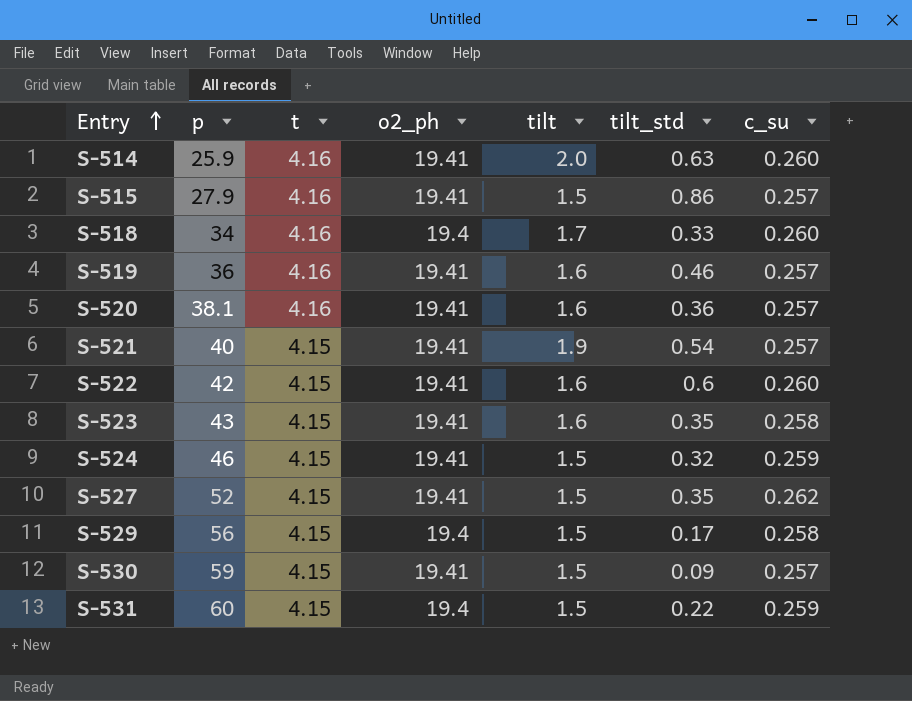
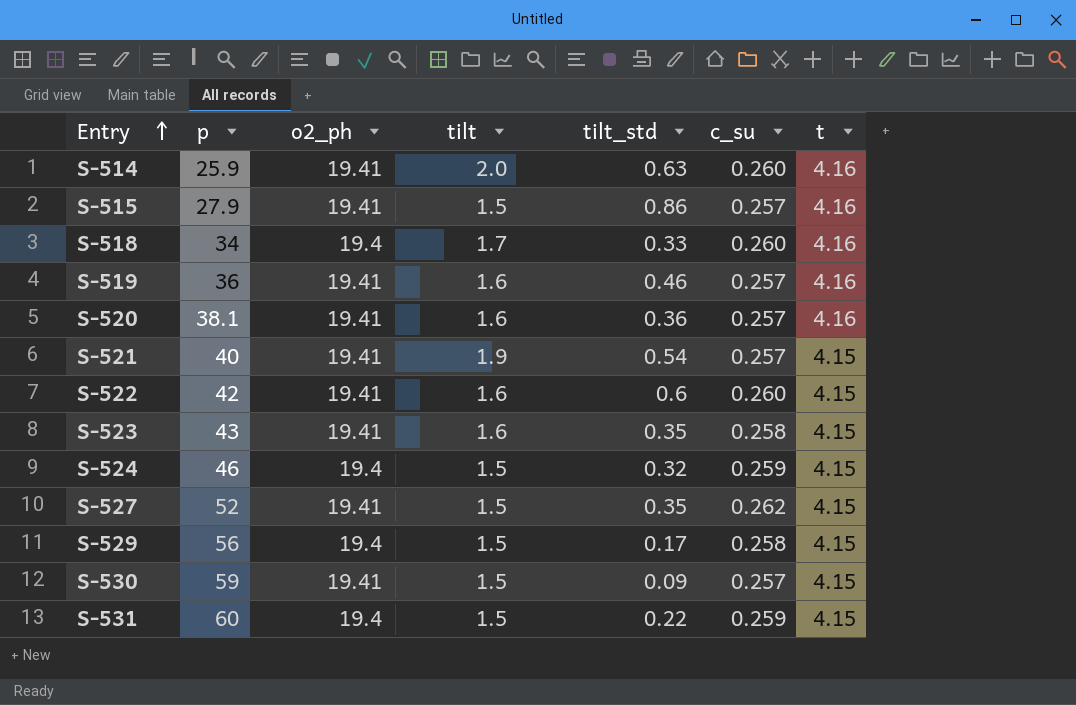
column t | position: 3 -> 7
S-524 | o2_ph: 19.41 -> 19.4

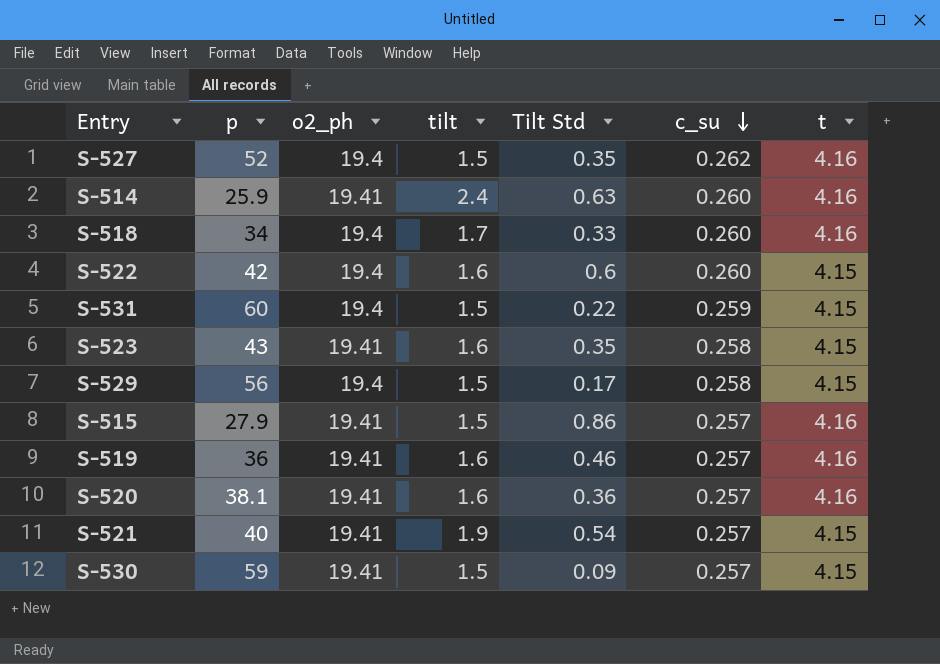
row order: Entry ascending -> c_su descending
column name: tilt_std -> Tilt Std
row S-524: 46 | 19.4 | 1.5 | 0.32 | 0.259 | 4.15 -> none
S-527 | o2_ph: 19.41 -> 19.4
S-527 | t: 4.15 -> 4.16
S-514 | tilt: 2.0 -> 2.4
S-522 | o2_ph: 19.41 -> 19.4

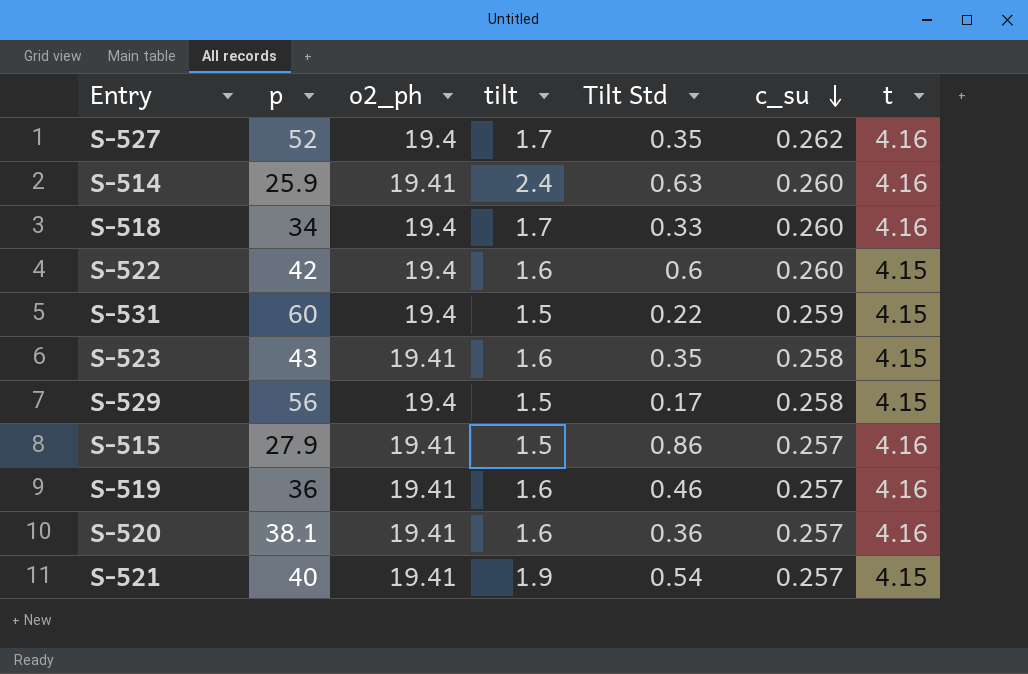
row S-530: 59 | 19.41 | 1.5 | 0.09 | 0.257 | 4.15 -> none
S-527 | tilt: 1.5 -> 1.7

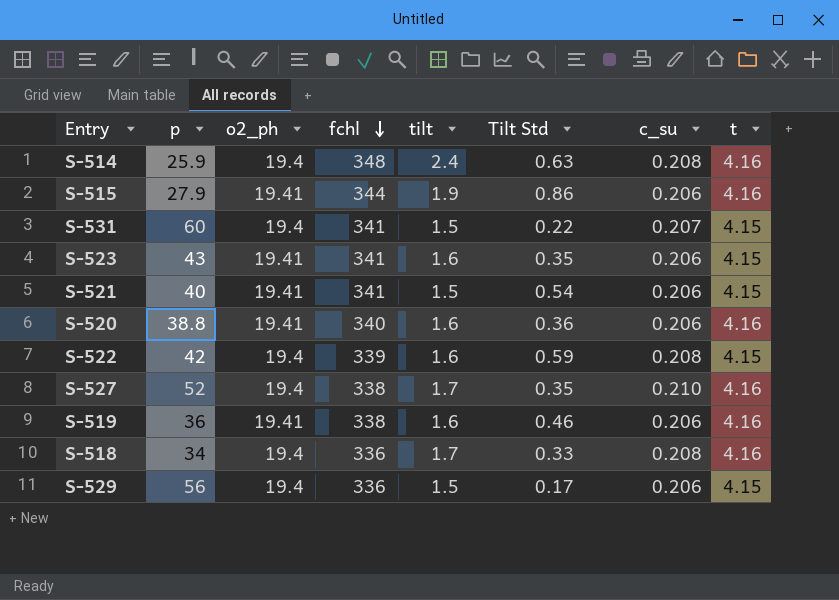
row order: c_su descending -> fchl descending
column fchl | position: none -> 4
S-514 | o2_ph: 19.41 -> 19.4
S-514 | c_su: 0.260 -> 0.208
S-515 | tilt: 1.5 -> 1.9
S-515 | c_su: 0.257 -> 0.206
S-531 | c_su: 0.259 -> 0.207
S-523 | c_su: 0.258 -> 0.206
S-521 | tilt: 1.9 -> 1.5
S-521 | c_su: 0.257 -> 0.206
S-520 | p: 38.1 -> 38.8
S-520 | c_su: 0.257 -> 0.206
S-522 | Tilt Std: 0.6 -> 0.59
S-522 | c_su: 0.260 -> 0.208
S-527 | c_su: 0.262 -> 0.210
S-519 | c_su: 0.257 -> 0.206
S-518 | c_su: 0.260 -> 0.208
S-529 | c_su: 0.258 -> 0.206

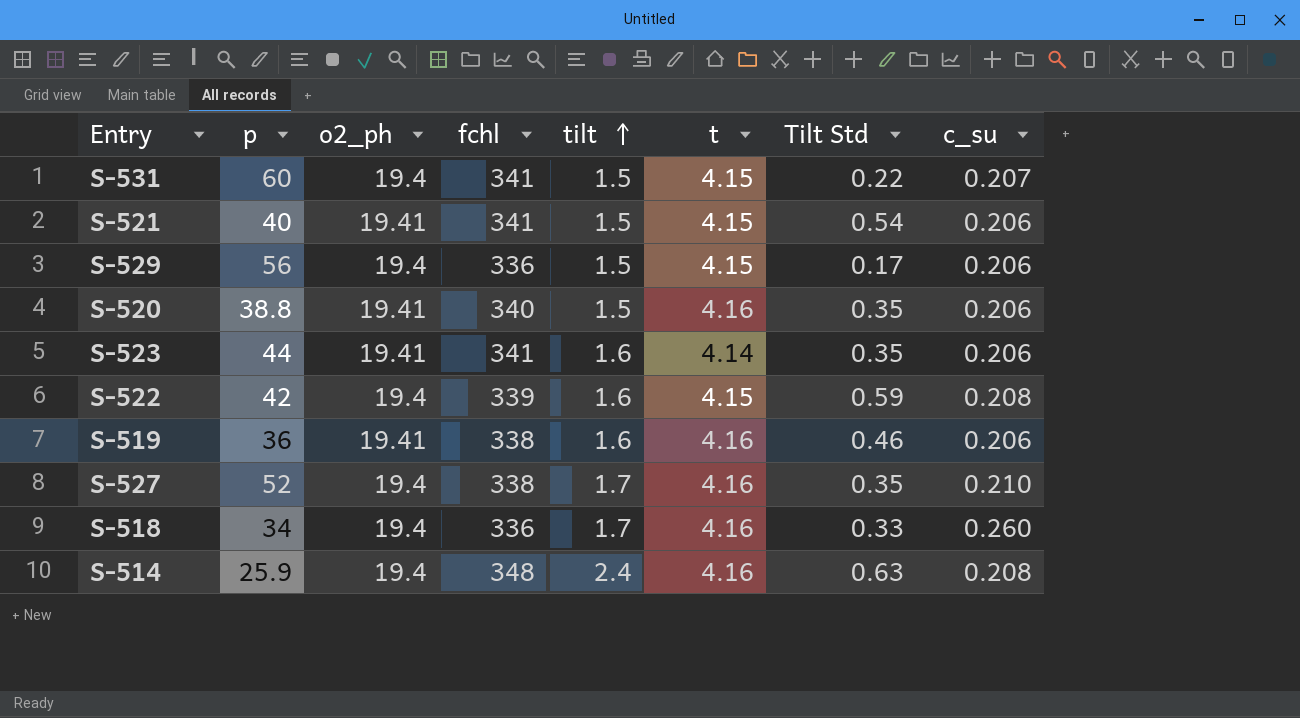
row order: fchl descending -> tilt ascending
column t | position: 8 -> 6
row S-515: 27.9 | 19.41 | 344 | 1.9 | 0.86 | 0.206 | 4.16 -> none
S-520 | tilt: 1.6 -> 1.5
S-520 | Tilt Std: 0.36 -> 0.35
S-523 | p: 43 -> 44
S-523 | t: 4.15 -> 4.14
S-518 | c_su: 0.208 -> 0.260

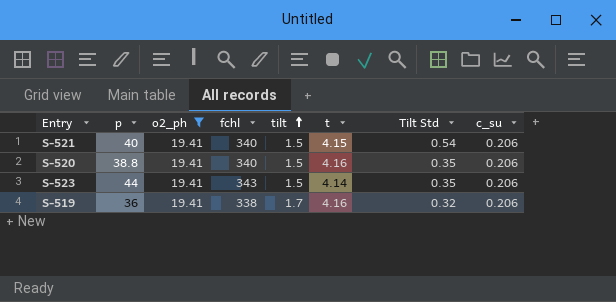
filter: none -> o2_ph = 19.41
S-521 | fchl: 341 -> 340
S-523 | fchl: 341 -> 343
S-523 | tilt: 1.6 -> 1.5
S-519 | tilt: 1.6 -> 1.7
S-519 | Tilt Std: 0.46 -> 0.32

